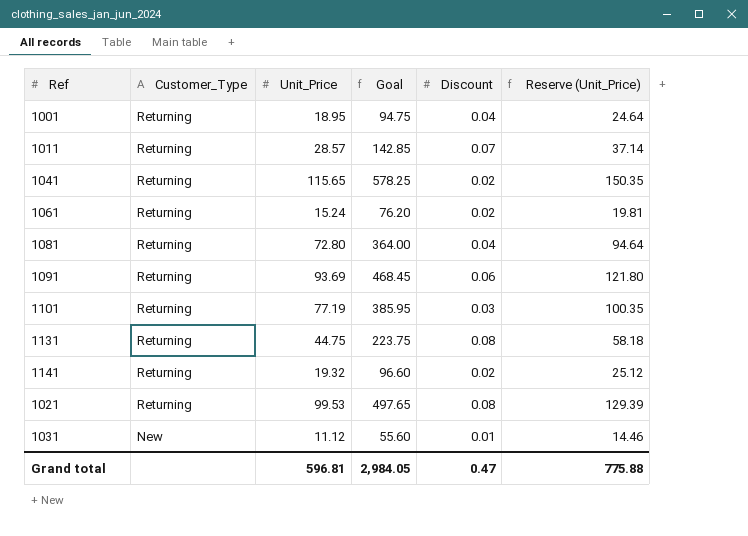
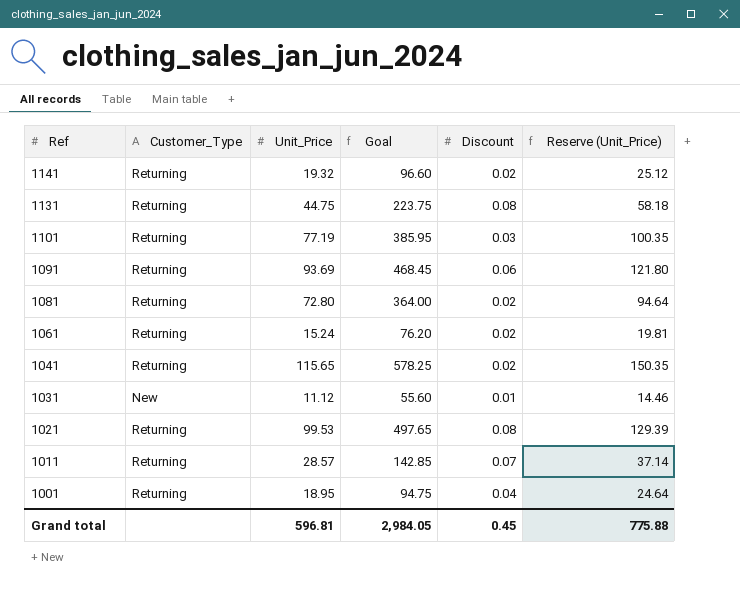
row order: Customer_Type descending -> Ref descending
1081 | Discount: 0.04 -> 0.02
Grand total | Discount: 0.47 -> 0.45

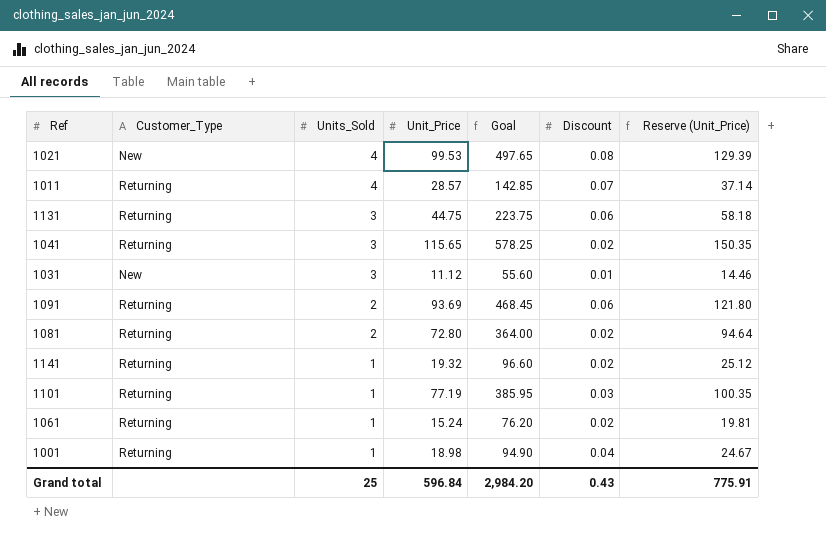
row order: Ref descending -> Units_Sold descending
column Units_Sold | position: none -> 3
1021 | Customer_Type: Returning -> New
1131 | Discount: 0.08 -> 0.06
1001 | Unit_Price: 18.95 -> 18.98
1001 | Goal: 94.75 -> 94.90
1001 | Reserve (Unit_Price): 24.64 -> 24.67
Grand total | Unit_Price: 596.81 -> 596.84
Grand total | Goal: 2,984.05 -> 2,984.20
Grand total | Discount: 0.45 -> 0.43
Grand total | Reserve (Unit_Price): 775.88 -> 775.91

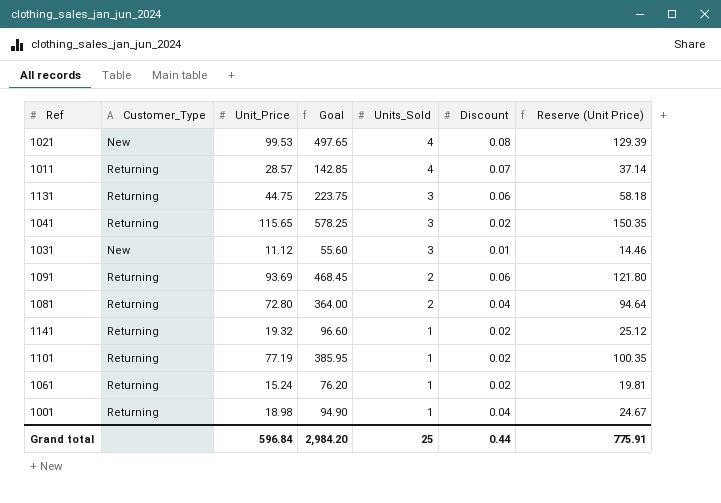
column Units_Sold | position: 3 -> 5
column name: Reserve (Unit_Price) -> Reserve (Unit Price)
1081 | Discount: 0.02 -> 0.04
1101 | Discount: 0.03 -> 0.02
Grand total | Discount: 0.43 -> 0.44

